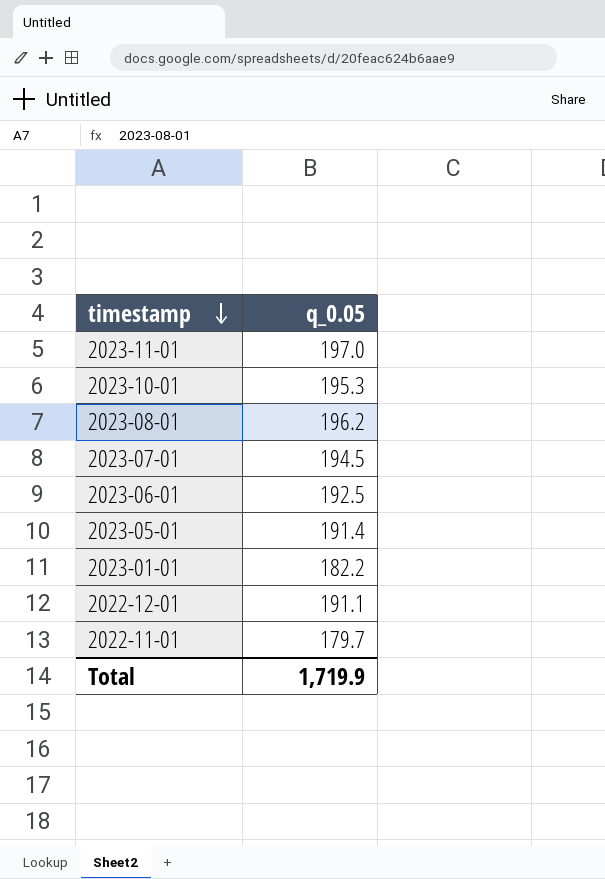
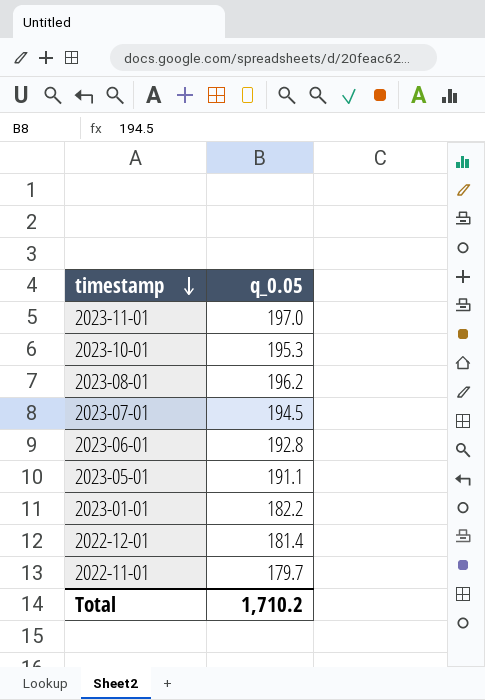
2023-06-01 | q_0.05: 192.5 -> 192.8
2023-05-01 | q_0.05: 191.4 -> 191.1
2022-12-01 | q_0.05: 191.1 -> 181.4
Total | q_0.05: 1,719.9 -> 1,710.2

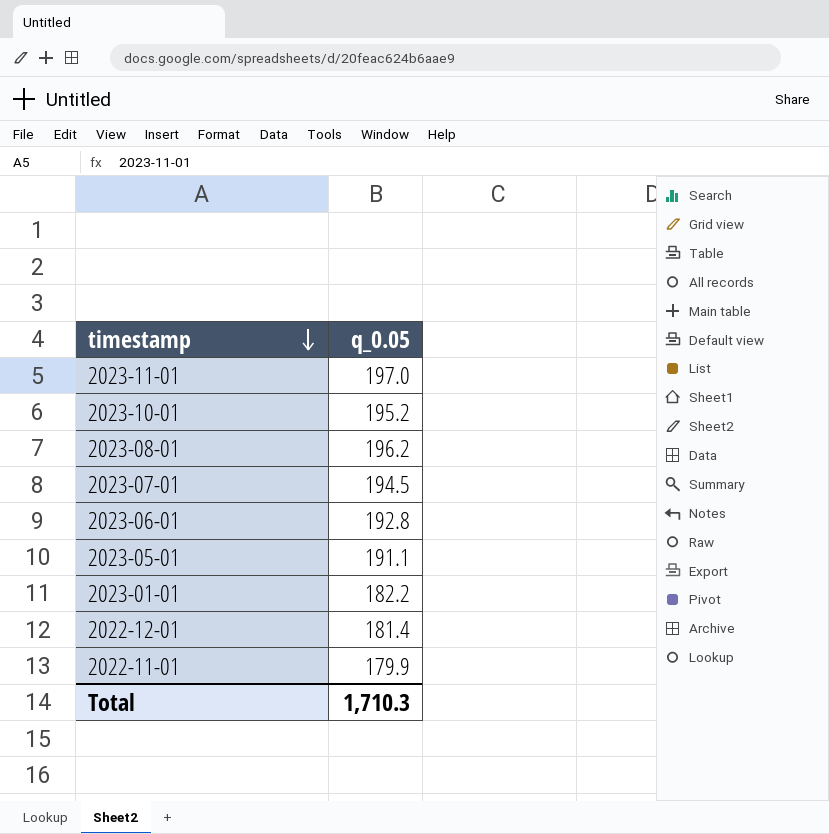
2023-10-01 | q_0.05: 195.3 -> 195.2
2022-11-01 | q_0.05: 179.7 -> 179.9
Total | q_0.05: 1,710.2 -> 1,710.3

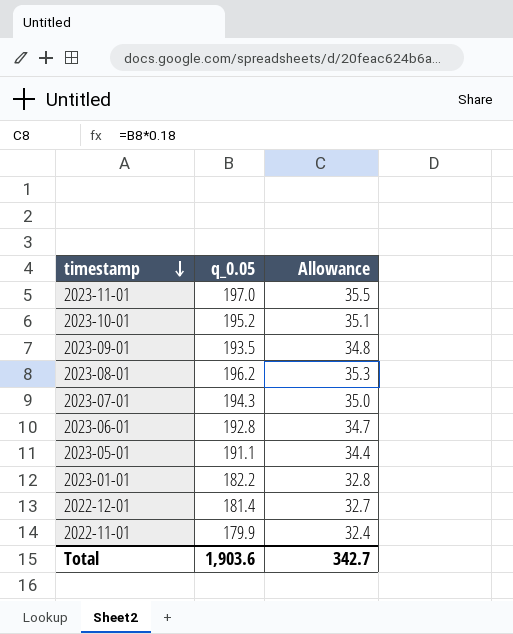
column Allowance | formula: none -> [q_0.05] * 0.18
row 2023-09-01: none -> 193.5 | 34.8
2023-07-01 | q_0.05: 194.5 -> 194.3
Total | q_0.05: 1,710.3 -> 1,903.6

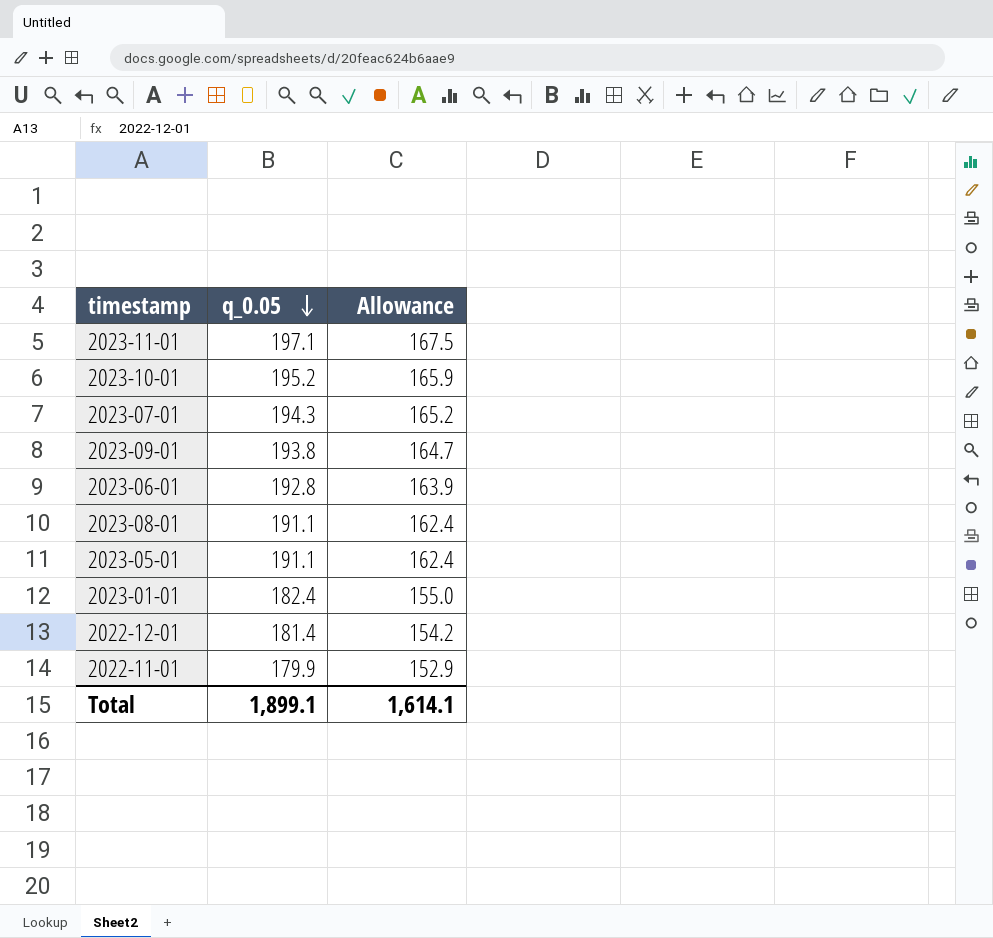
row order: timestamp descending -> q_0.05 descending
column Allowance | formula: [q_0.05] * 0.18 -> [q_0.05] * 0.85
2023-11-01 | q_0.05: 197.0 -> 197.1
2023-09-01 | q_0.05: 193.5 -> 193.8
2023-08-01 | q_0.05: 196.2 -> 191.1
2023-01-01 | q_0.05: 182.2 -> 182.4
Total | q_0.05: 1,903.6 -> 1,899.1
Total | Allowance: 342.7 -> 1,614.1

